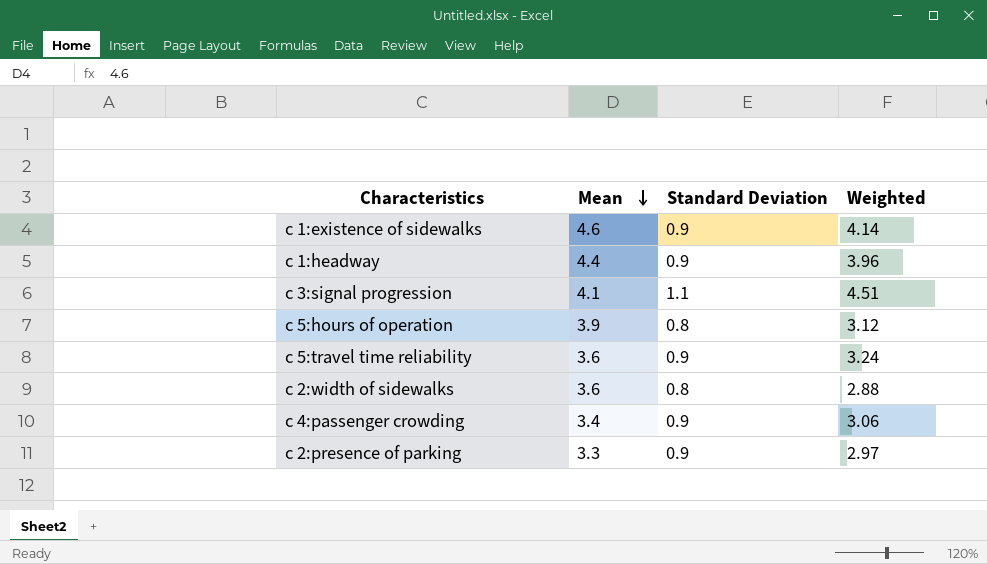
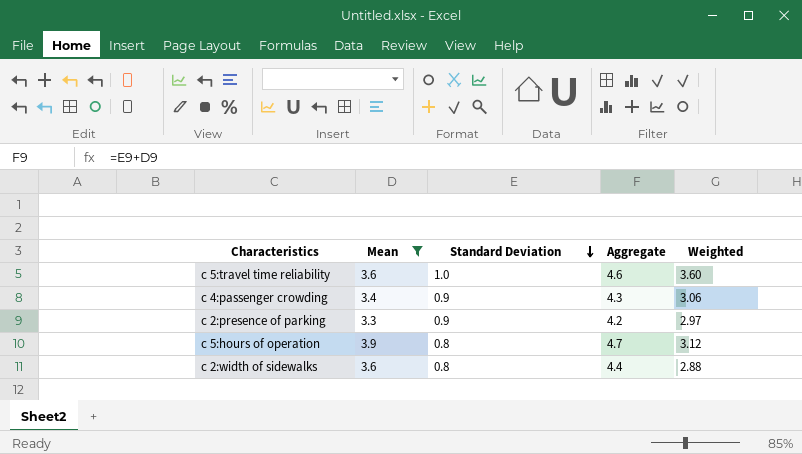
filter: none -> Mean <= 3.9
row order: Mean descending -> Standard Deviation descending
column Aggregate | formula: none -> [Mean] + [Standard Deviation]
c 5:travel time reliability | Standard Deviation: 0.9 -> 1.0
c 5:travel time reliability | Weighted: 3.24 -> 3.60

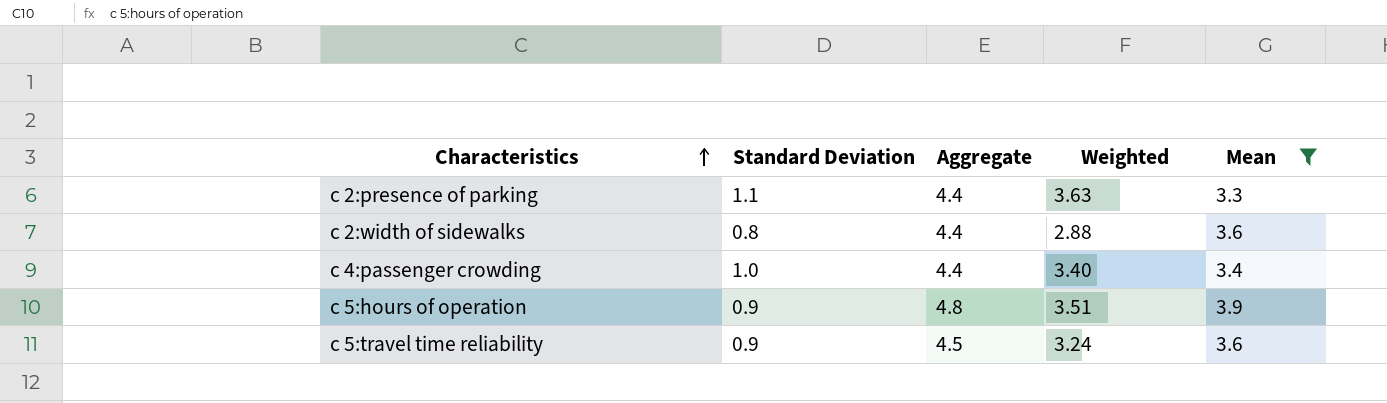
row order: Standard Deviation descending -> Characteristics ascending
column Mean | position: 2 -> 5
c 2:presence of parking | Standard Deviation: 0.9 -> 1.1
c 2:presence of parking | Aggregate: 4.2 -> 4.4
c 2:presence of parking | Weighted: 2.97 -> 3.63
c 4:passenger crowding | Standard Deviation: 0.9 -> 1.0
c 4:passenger crowding | Aggregate: 4.3 -> 4.4
c 4:passenger crowding | Weighted: 3.06 -> 3.40
c 5:hours of operation | Standard Deviation: 0.8 -> 0.9
c 5:hours of operation | Aggregate: 4.7 -> 4.8
c 5:hours of operation | Weighted: 3.12 -> 3.51
c 5:travel time reliability | Standard Deviation: 1.0 -> 0.9
c 5:travel time reliability | Aggregate: 4.6 -> 4.5
c 5:travel time reliability | Weighted: 3.60 -> 3.24

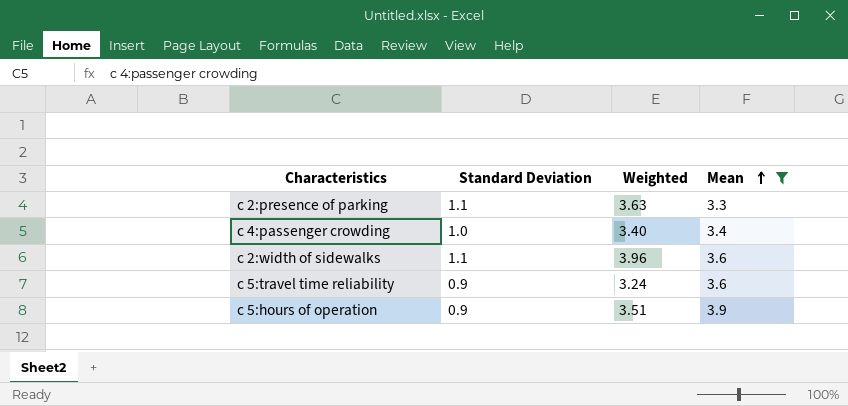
row order: Characteristics ascending -> Mean ascending
column Aggregate | formula: [Standard Deviation] + [Mean] -> none
c 2:width of sidewalks | Standard Deviation: 0.8 -> 1.1
c 2:width of sidewalks | Weighted: 2.88 -> 3.96

